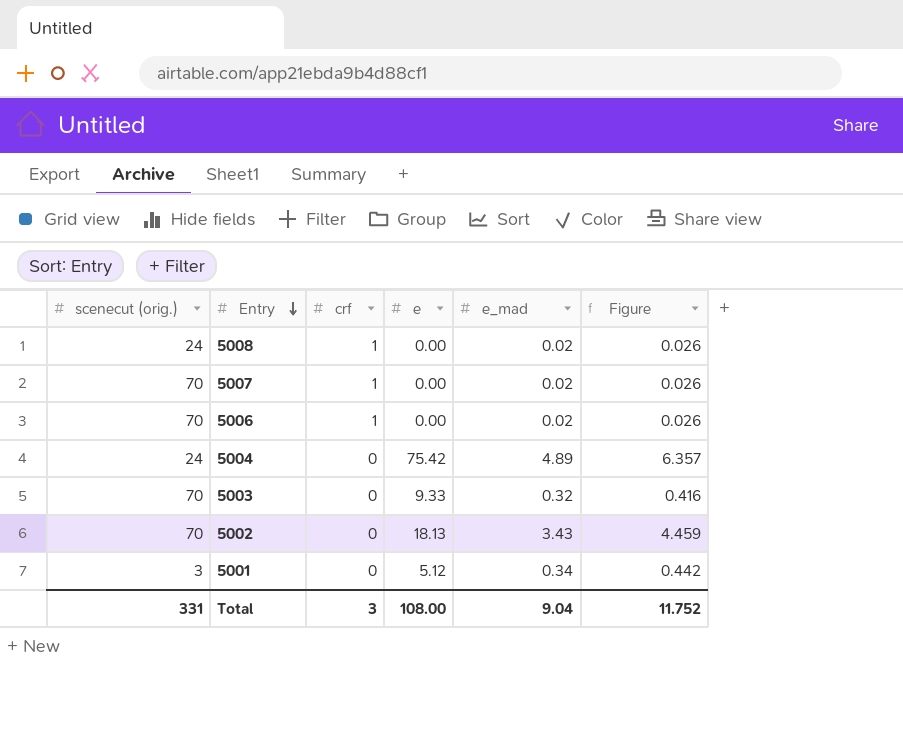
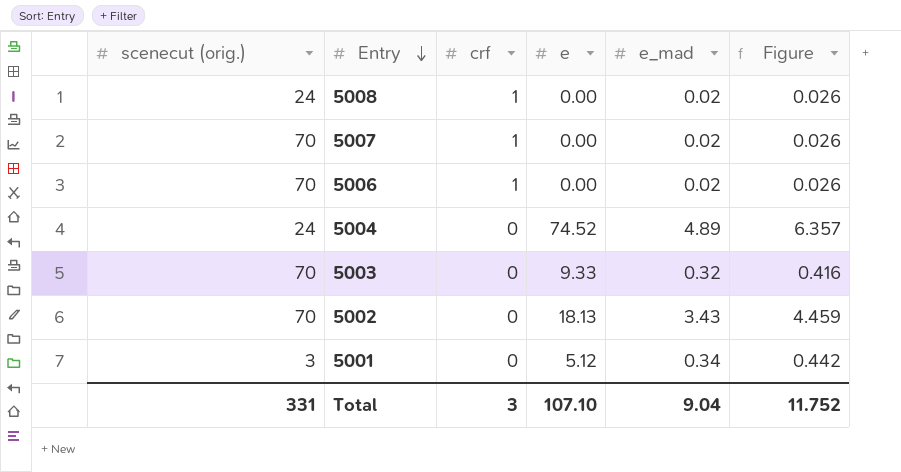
5004 | e: 75.42 -> 74.52
Total | e: 108.00 -> 107.10

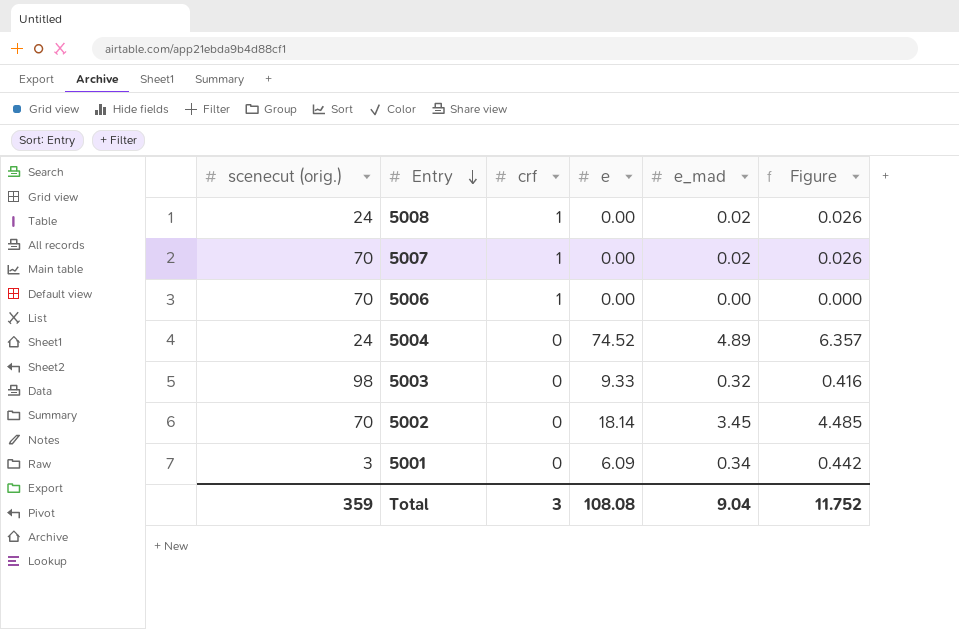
5006 | e_mad: 0.02 -> 0.00
5006 | Figure: 0.026 -> 0.000
5003 | scenecut (orig.): 70 -> 98
5002 | e: 18.13 -> 18.14
5002 | e_mad: 3.43 -> 3.45
5002 | Figure: 4.459 -> 4.485
5001 | e: 5.12 -> 6.09
Total | scenecut (orig.): 331 -> 359
Total | e: 107.10 -> 108.08

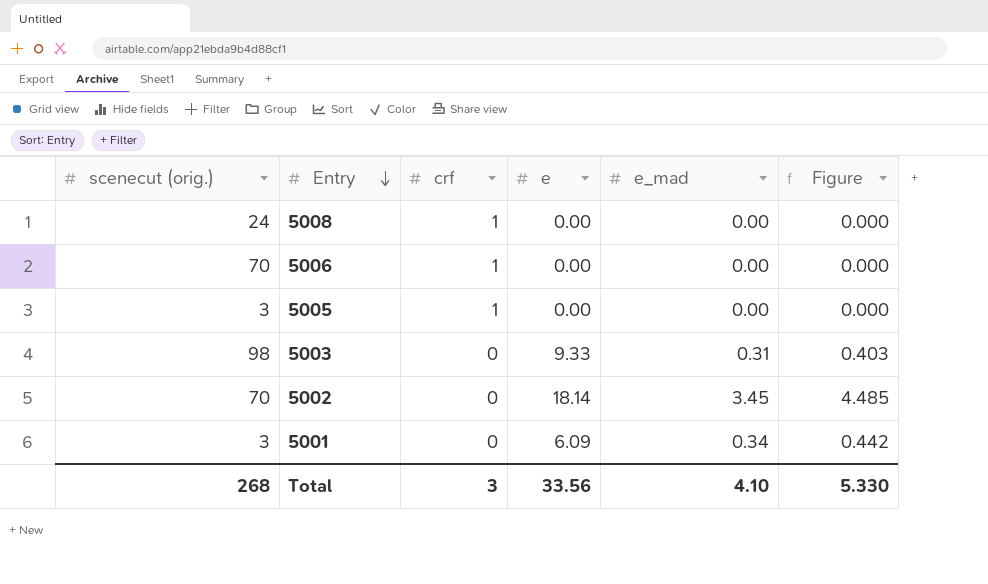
row 5007: 70 | 1 | 0.00 | 0.02 | 0.026 -> none
row 5004: 24 | 0 | 74.52 | 4.89 | 6.357 -> none
5008 | e_mad: 0.02 -> 0.00
5008 | Figure: 0.026 -> 0.000
row 5005: none -> 3 | 1 | 0.00 | 0.00 | 0.000
5003 | e_mad: 0.32 -> 0.31
5003 | Figure: 0.416 -> 0.403
Total | scenecut (orig.): 359 -> 268
Total | e: 108.08 -> 33.56
Total | e_mad: 9.04 -> 4.10
Total | Figure: 11.752 -> 5.330

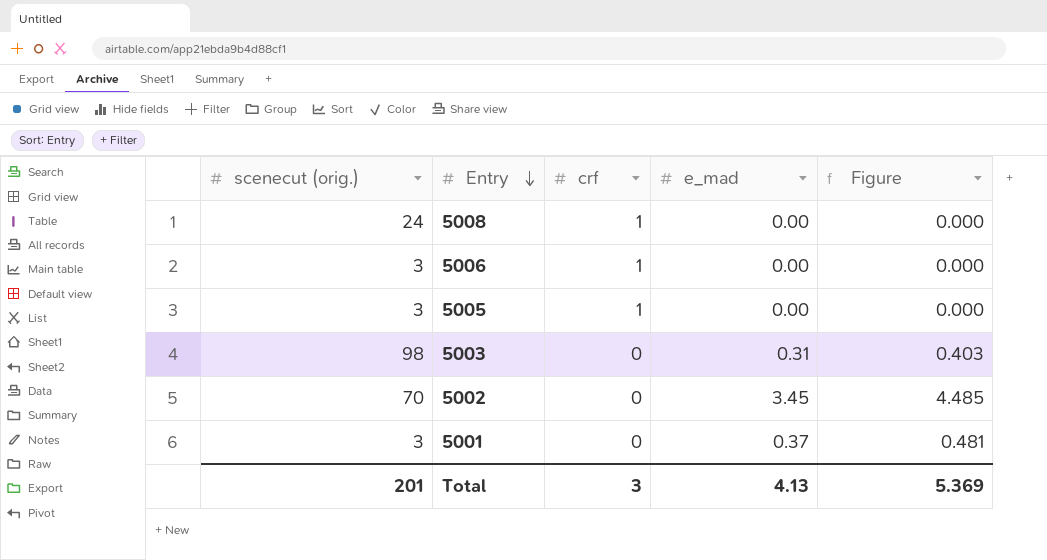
column e | position: 4 -> none
5006 | scenecut (orig.): 70 -> 3
5001 | e_mad: 0.34 -> 0.37
5001 | Figure: 0.442 -> 0.481
Total | scenecut (orig.): 268 -> 201
Total | e_mad: 4.10 -> 4.13
Total | Figure: 5.330 -> 5.369

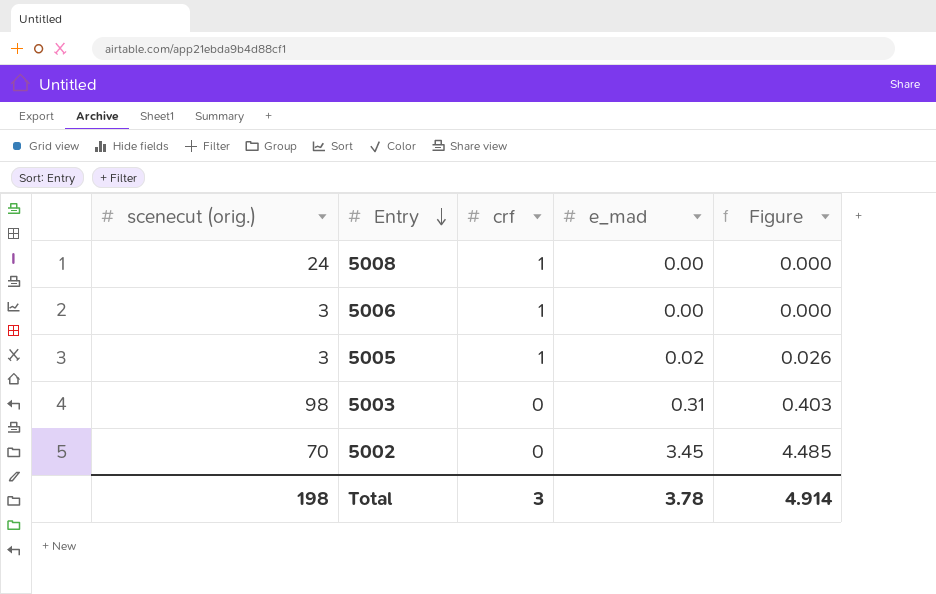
row 5001: 3 | 0 | 0.37 | 0.481 -> none
5005 | e_mad: 0.00 -> 0.02
5005 | Figure: 0.000 -> 0.026
Total | scenecut (orig.): 201 -> 198
Total | e_mad: 4.13 -> 3.78
Total | Figure: 5.369 -> 4.914

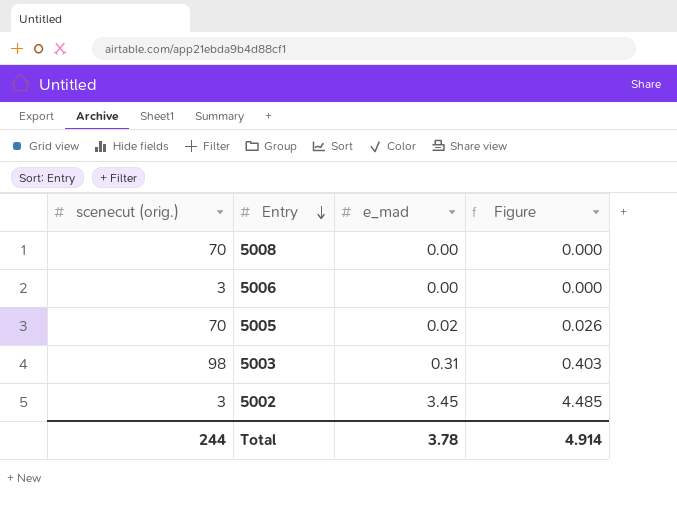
column crf | position: 3 -> none
5008 | scenecut (orig.): 24 -> 70
5005 | scenecut (orig.): 3 -> 70
5002 | scenecut (orig.): 70 -> 3
Total | scenecut (orig.): 198 -> 244

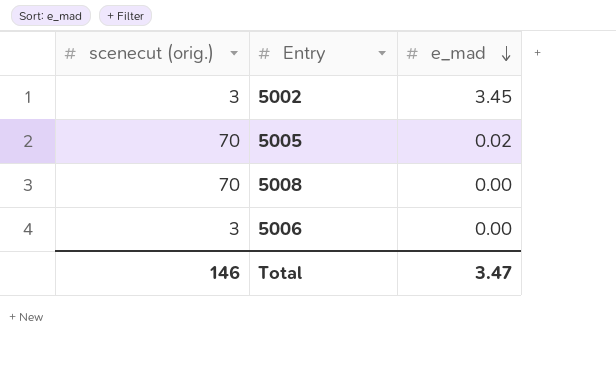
row order: Entry descending -> e_mad descending
column Figure | formula: [e_mad] * 1.3 -> none
row 5003: 98 | 0.31 | 0.403 -> none
Total | scenecut (orig.): 244 -> 146
Total | e_mad: 3.78 -> 3.47

